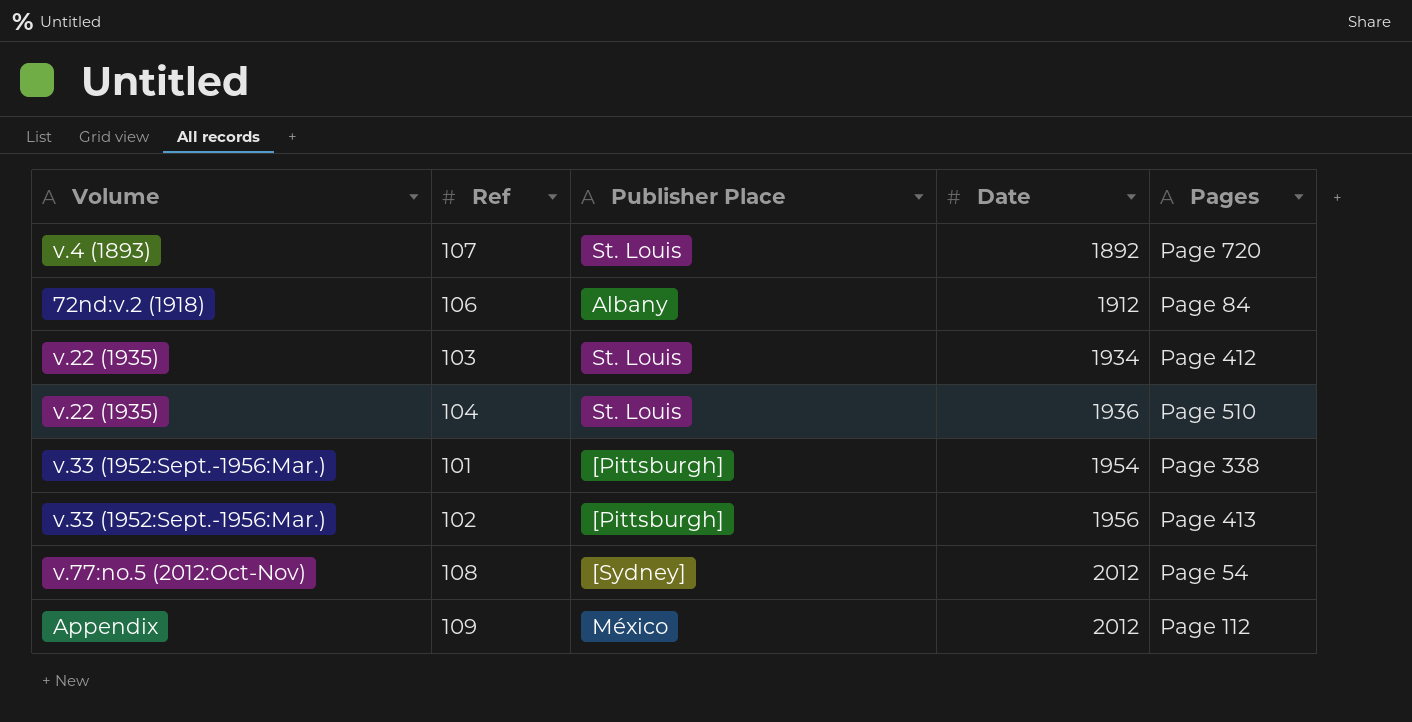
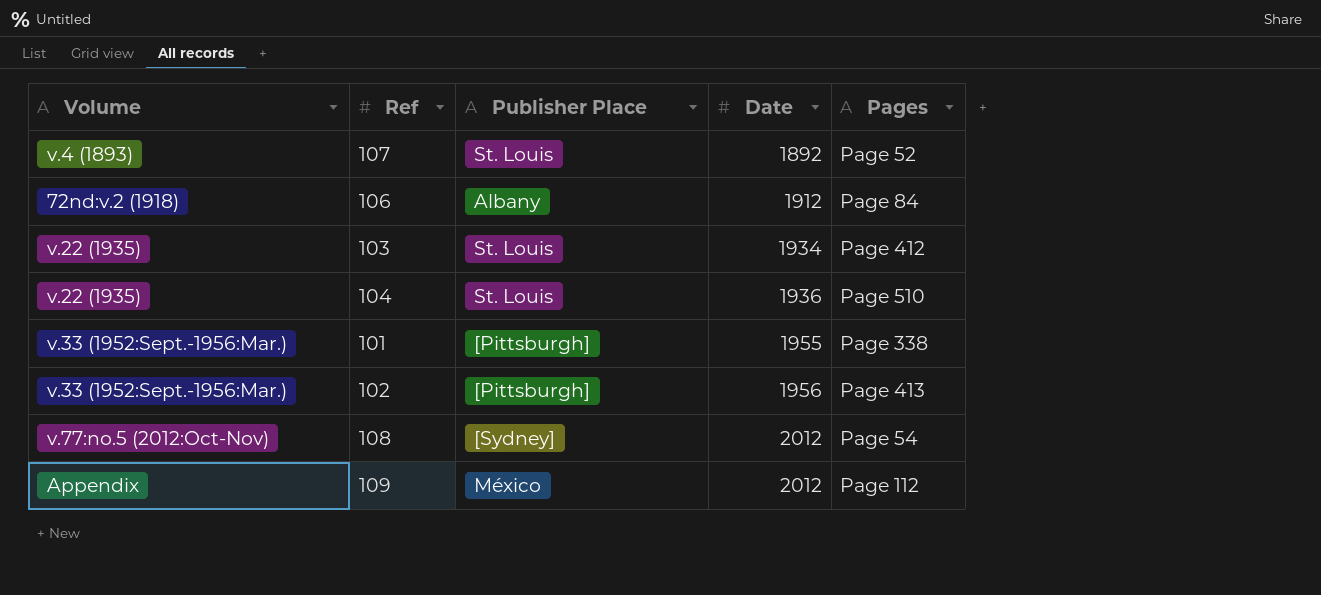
107 | Pages: Page 720 -> Page 52
101 | Date: 1954 -> 1955

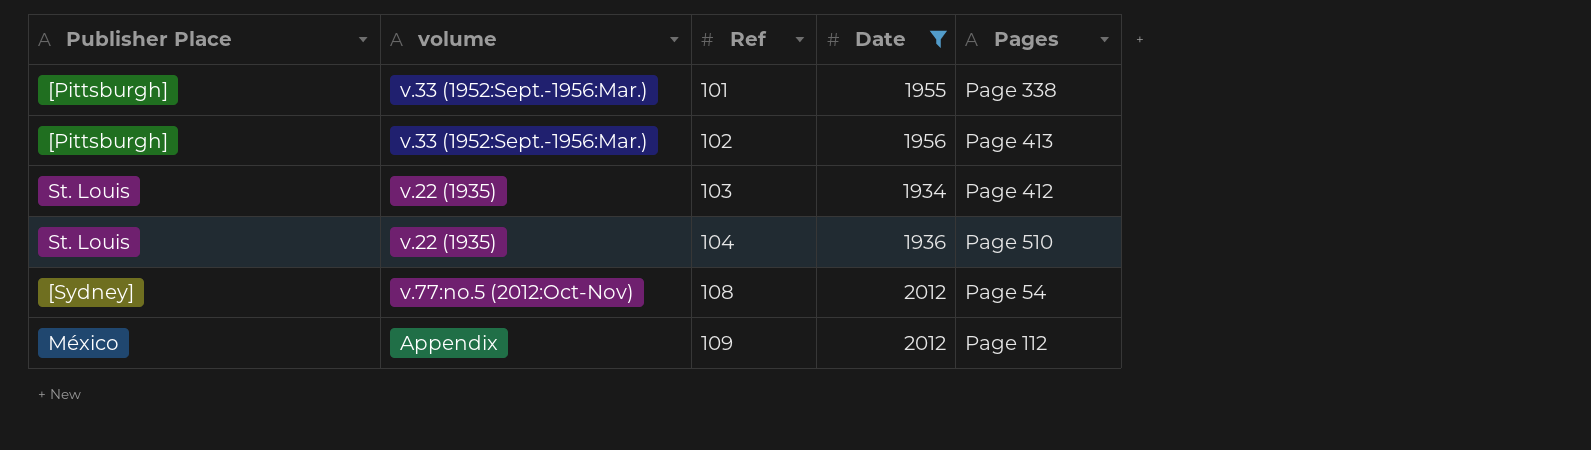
filter: none -> Date >= 1934
row order: Date ascending -> Ref ascending
column Publisher Place | position: 3 -> 1
column name: Volume -> volume

